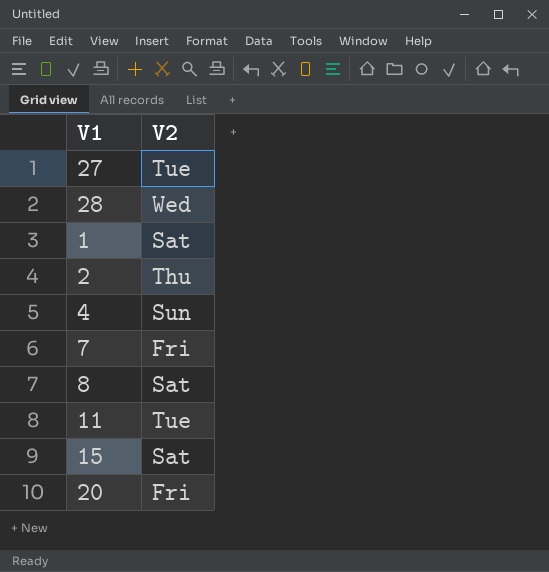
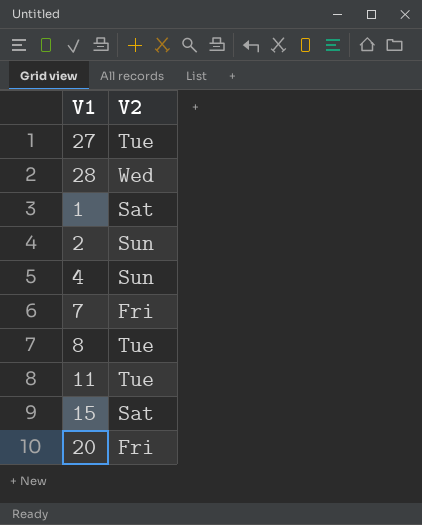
2 | V2: Thu -> Sun
8 | V2: Sat -> Tue

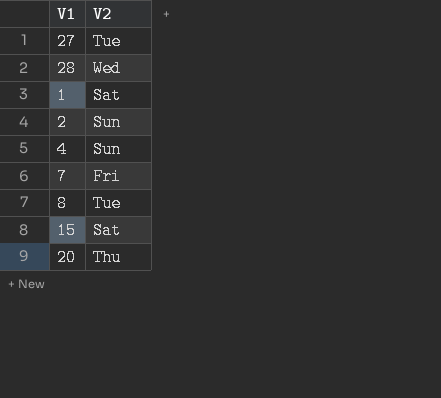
row 11: Tue -> none
20 | V2: Fri -> Thu

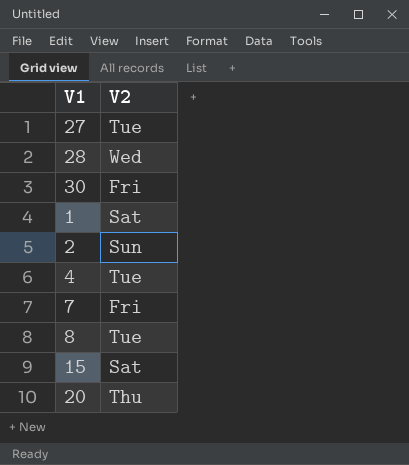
row 30: none -> Fri
4 | V2: Sun -> Tue

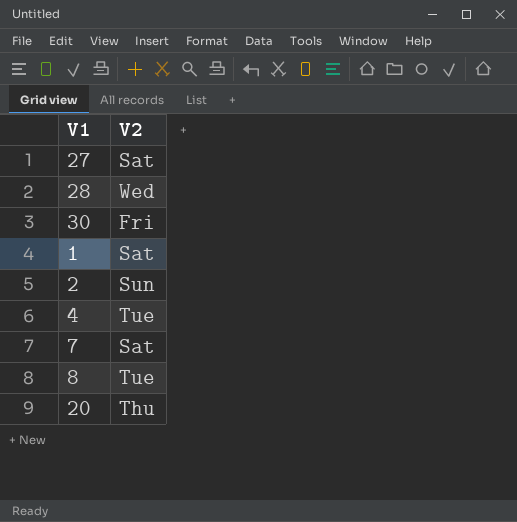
row 15: Sat -> none
27 | V2: Tue -> Sat
7 | V2: Fri -> Sat

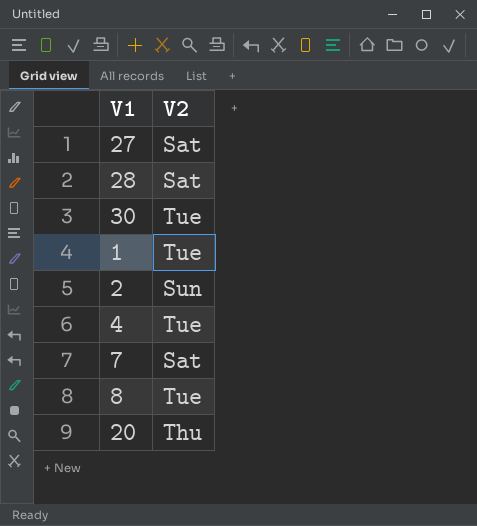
28 | V2: Wed -> Sat
30 | V2: Fri -> Tue
1 | V2: Sat -> Tue

